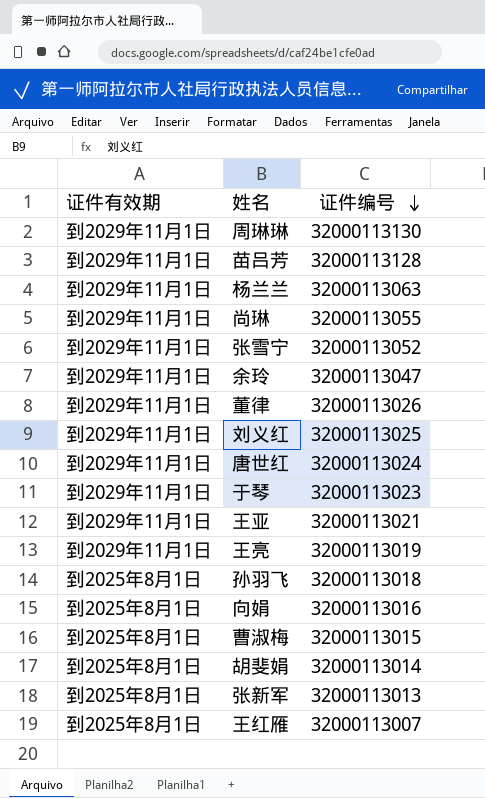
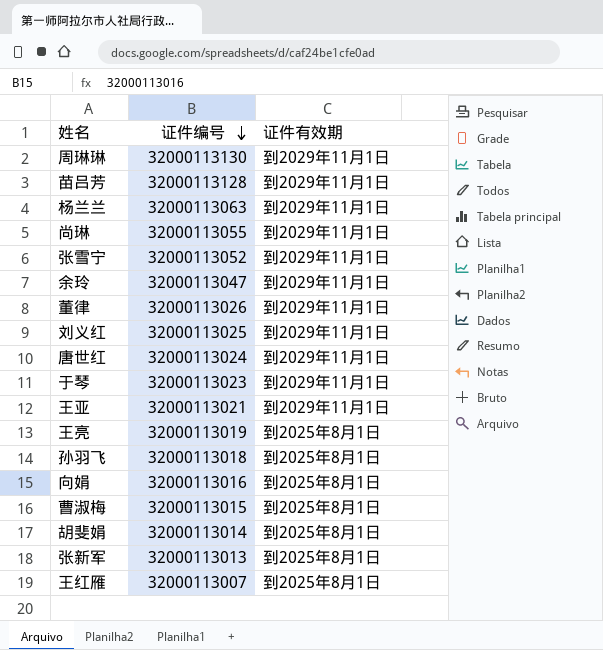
column 证件有效期 | position: 1 -> 3
王亮 | 证件有效期: 到2029年11月1日 -> 到2025年8月1日

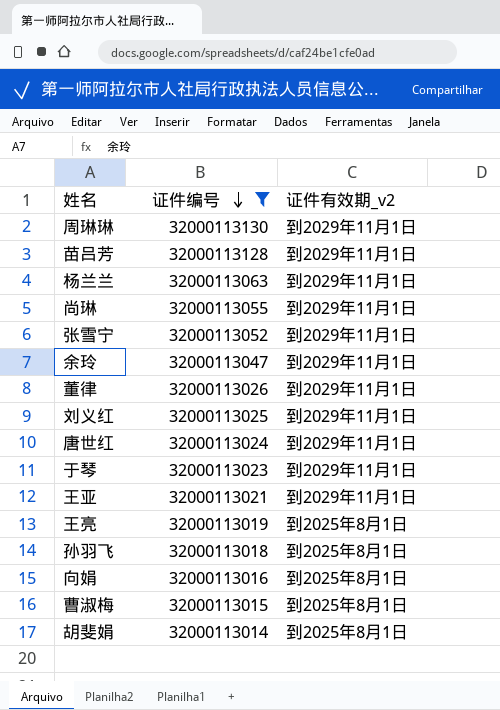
filter: none -> 证件编号 >= 32000113014
column name: 证件有效期 -> 证件有效期_v2

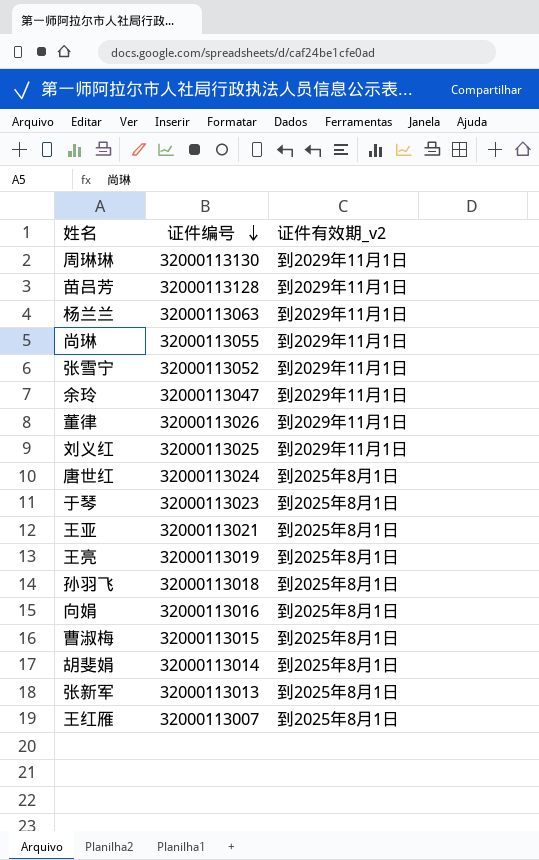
filter: 证件编号 >= 32000113014 -> none
唐世红 | 证件有效期_v2: 到2029年11月1日 -> 到2025年8月1日
于琴 | 证件有效期_v2: 到2029年11月1日 -> 到2025年8月1日
王亚 | 证件有效期_v2: 到2029年11月1日 -> 到2025年8月1日

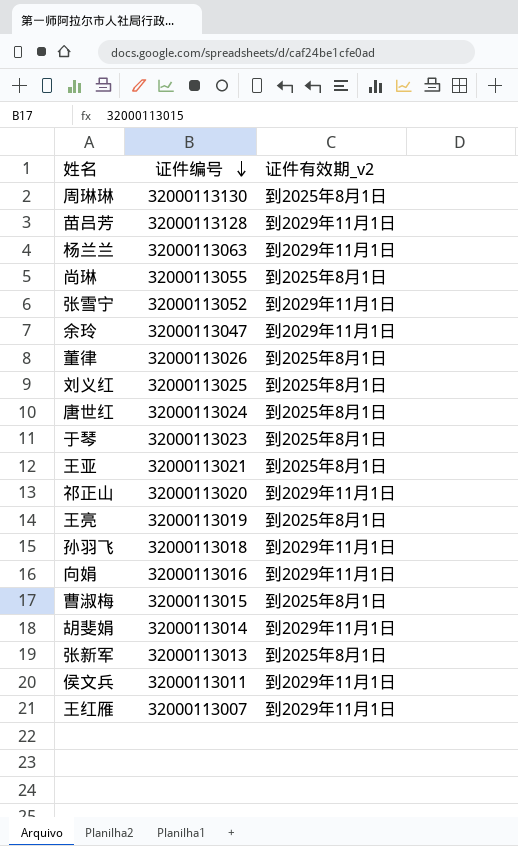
周琳琳 | 证件有效期_v2: 到2029年11月1日 -> 到2025年8月1日
尚琳 | 证件有效期_v2: 到2029年11月1日 -> 到2025年8月1日
董律 | 证件有效期_v2: 到2029年11月1日 -> 到2025年8月1日
刘义红 | 证件有效期_v2: 到2029年11月1日 -> 到2025年8月1日
row 祁正山: none -> 32000113020 | 到2029年11月1日
孙羽飞 | 证件有效期_v2: 到2025年8月1日 -> 到2029年11月1日
向娟 | 证件有效期_v2: 到2025年8月1日 -> 到2029年11月1日
胡斐娟 | 证件有效期_v2: 到2025年8月1日 -> 到2029年11月1日
row 侯文兵: none -> 32000113011 | 到2029年11月1日
王红雁 | 证件有效期_v2: 到2025年8月1日 -> 到2029年11月1日

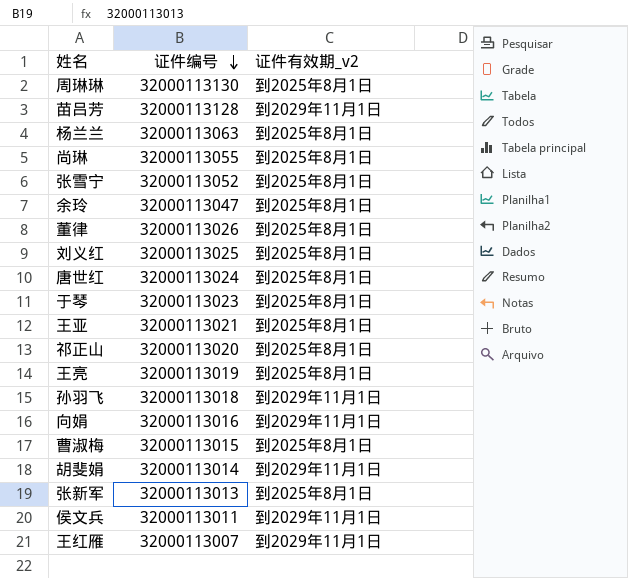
杨兰兰 | 证件有效期_v2: 到2029年11月1日 -> 到2025年8月1日
张雪宁 | 证件有效期_v2: 到2029年11月1日 -> 到2025年8月1日
余玲 | 证件有效期_v2: 到2029年11月1日 -> 到2025年8月1日
祁正山 | 证件有效期_v2: 到2029年11月1日 -> 到2025年8月1日

